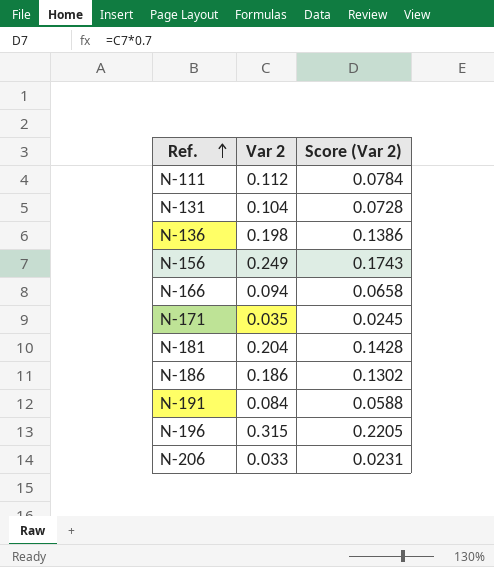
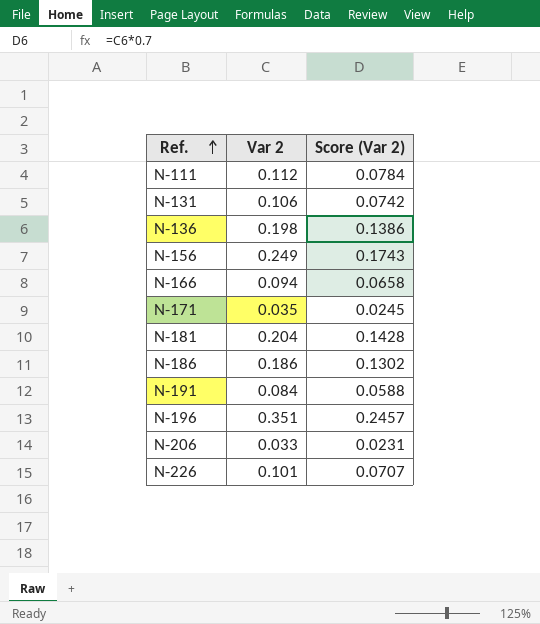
N-131 | Var 2: 0.104 -> 0.106
N-131 | Score (Var 2): 0.0728 -> 0.0742
N-196 | Var 2: 0.315 -> 0.351
N-196 | Score (Var 2): 0.2205 -> 0.2457
row N-226: none -> 0.101 | 0.0707

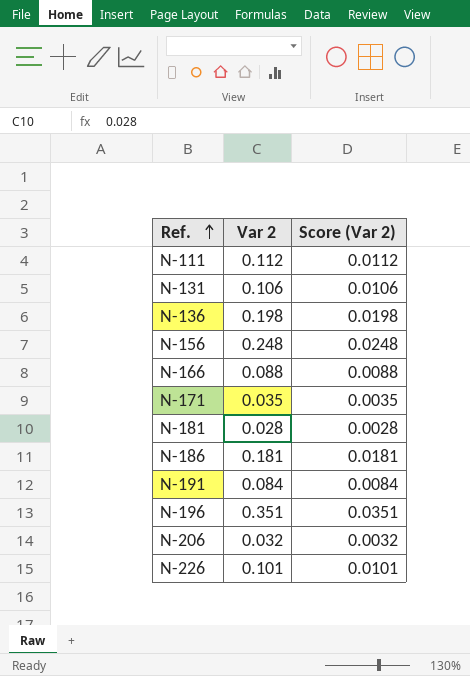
column Score (Var 2) | formula: [Var 2] * 0.7 -> [Var 2] * 0.1
N-156 | Var 2: 0.249 -> 0.248
N-166 | Var 2: 0.094 -> 0.088
N-181 | Var 2: 0.204 -> 0.028
N-186 | Var 2: 0.186 -> 0.181
N-206 | Var 2: 0.033 -> 0.032

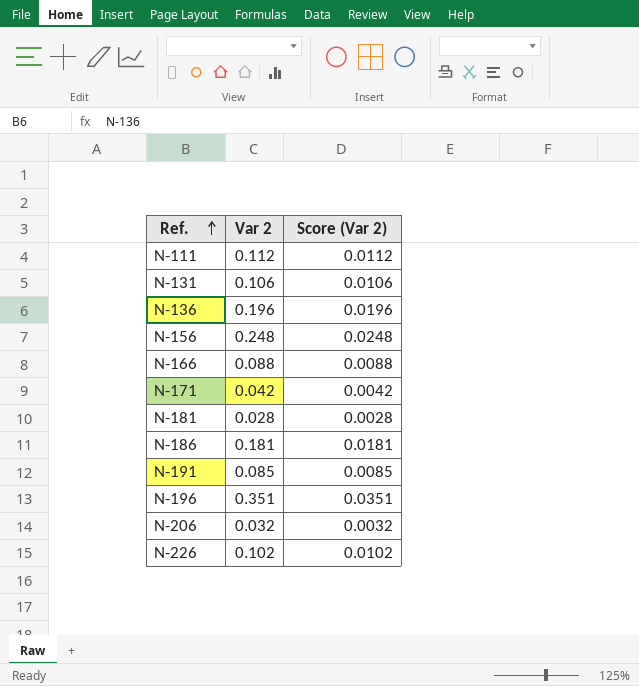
N-136 | Var 2: 0.198 -> 0.196
N-136 | Score (Var 2): 0.0198 -> 0.0196
N-171 | Var 2: 0.035 -> 0.042
N-171 | Score (Var 2): 0.0035 -> 0.0042
N-191 | Var 2: 0.084 -> 0.085
N-191 | Score (Var 2): 0.0084 -> 0.0085
N-226 | Var 2: 0.101 -> 0.102
N-226 | Score (Var 2): 0.0101 -> 0.0102

